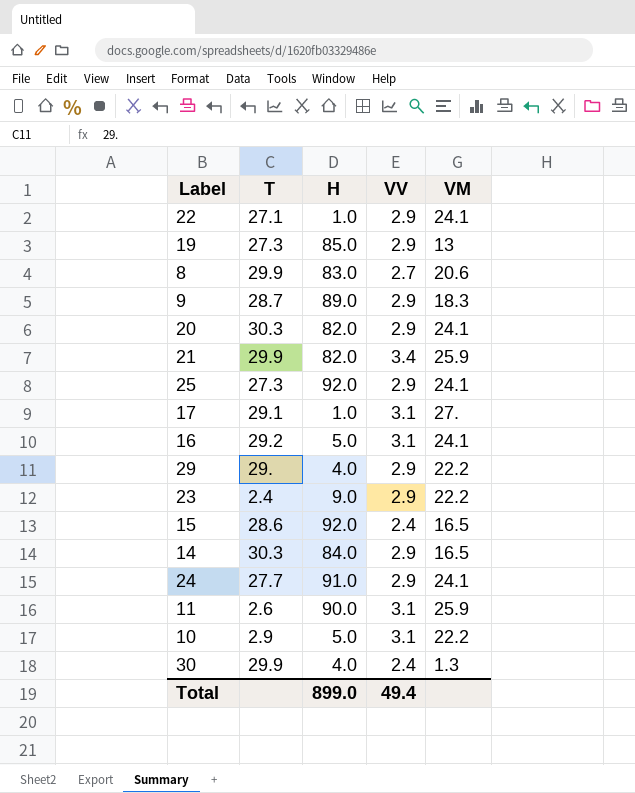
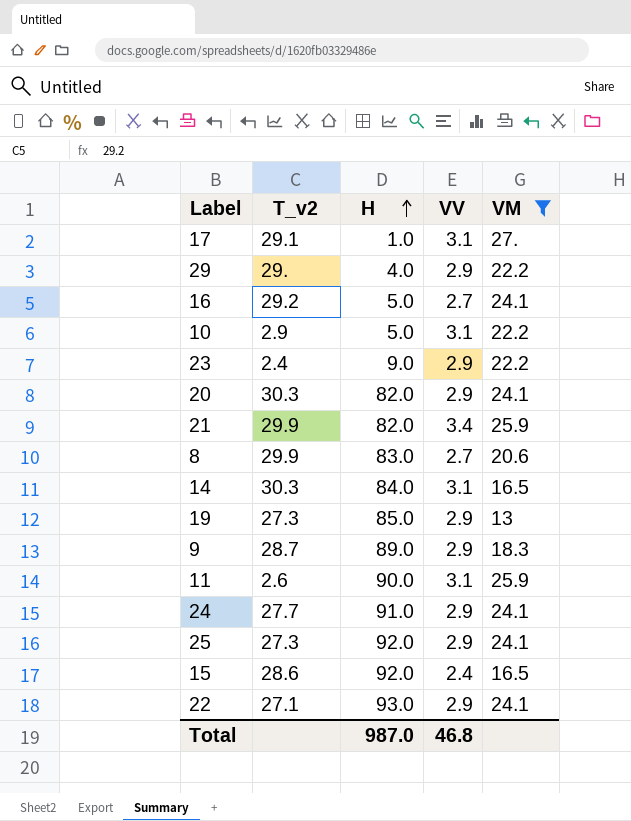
filter: none -> VM != 1.3
row order: none -> H ascending
column name: T -> T_v2
16 | VV: 3.1 -> 2.7
14 | VV: 2.9 -> 3.1
22 | H: 1.0 -> 93.0
Total | H: 899.0 -> 987.0
Total | VV: 49.4 -> 46.8

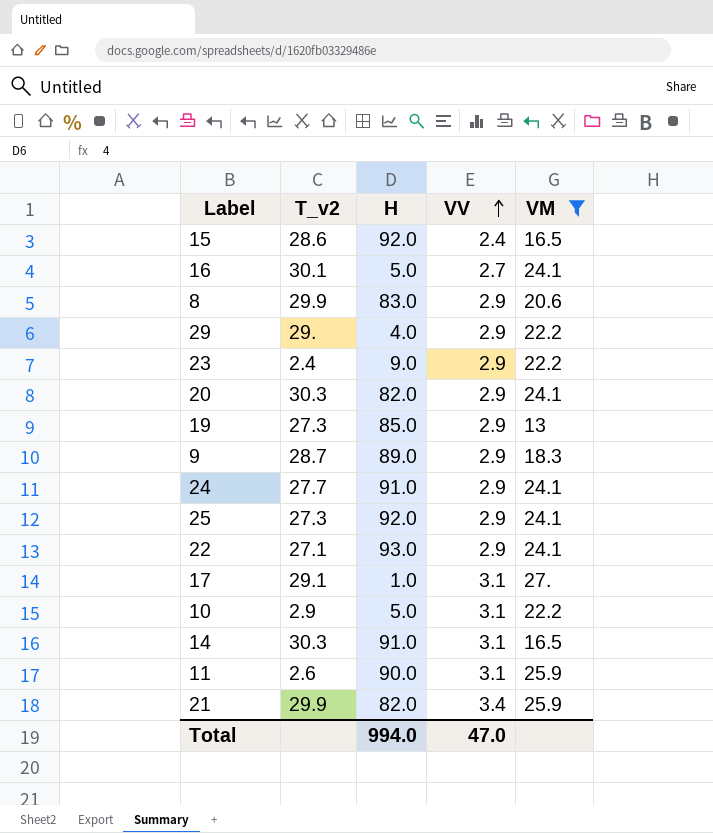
row order: H ascending -> VV ascending
16 | T_v2: 29.2 -> 30.1
8 | VV: 2.7 -> 2.9
14 | H: 84.0 -> 91.0
Total | H: 987.0 -> 994.0
Total | VV: 46.8 -> 47.0

